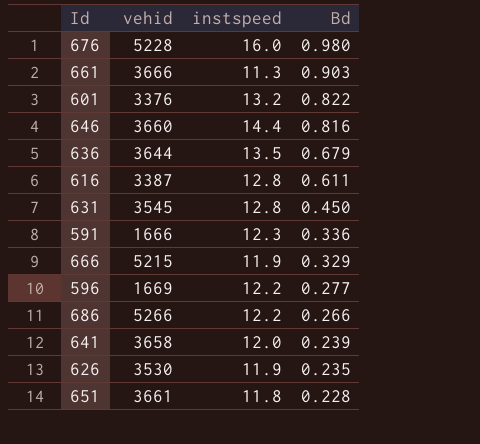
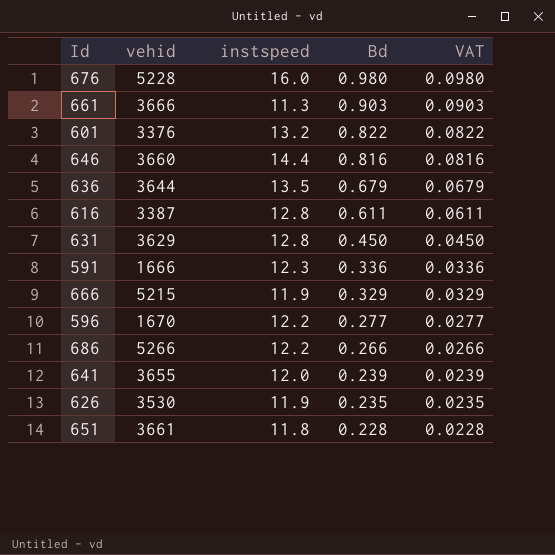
column VAT | formula: none -> [Bd] * 0.1
631 | vehid: 3545 -> 3629
596 | vehid: 1669 -> 1670
641 | vehid: 3658 -> 3655

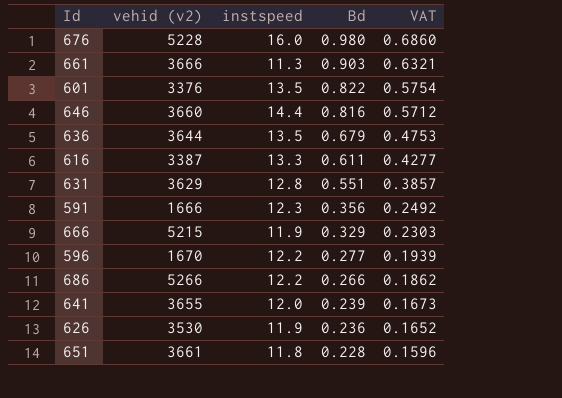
column name: vehid -> vehid (v2)
column VAT | formula: [Bd] * 0.1 -> [Bd] * 0.7
601 | instspeed: 13.2 -> 13.5
616 | instspeed: 12.8 -> 13.3
631 | Bd: 0.450 -> 0.551
591 | Bd: 0.336 -> 0.356
626 | Bd: 0.235 -> 0.236

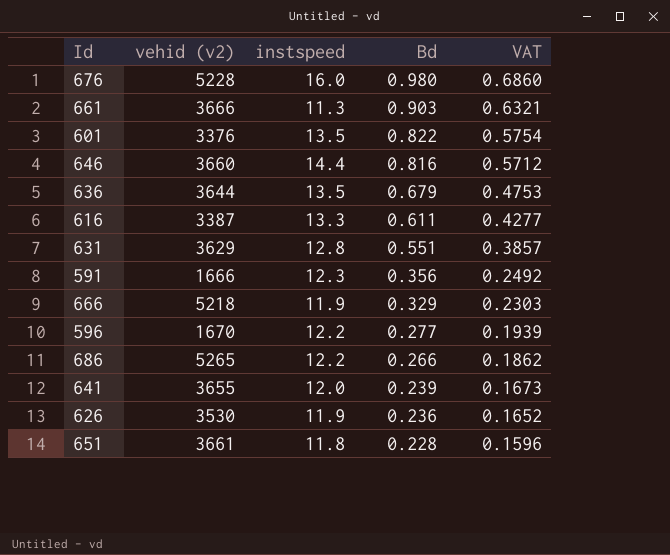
666 | vehid (v2): 5215 -> 5218
686 | vehid (v2): 5266 -> 5265

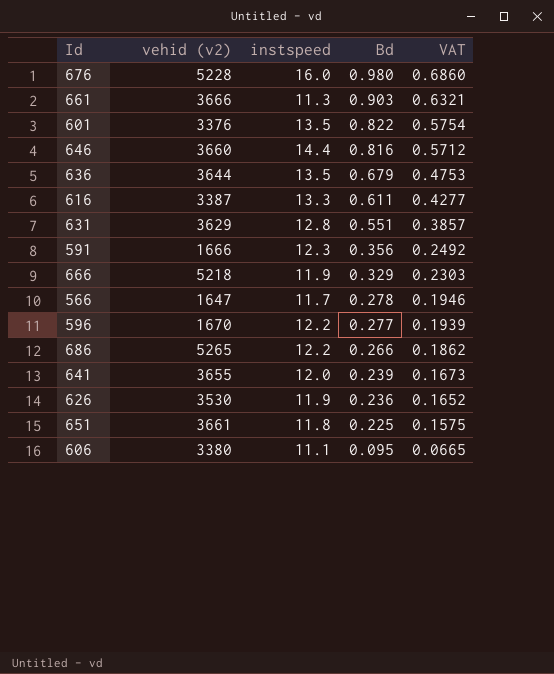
row 566: none -> 1647 | 11.7 | 0.278 | 0.1946
651 | Bd: 0.228 -> 0.225
651 | VAT: 0.1596 -> 0.1575
row 606: none -> 3380 | 11.1 | 0.095 | 0.0665

